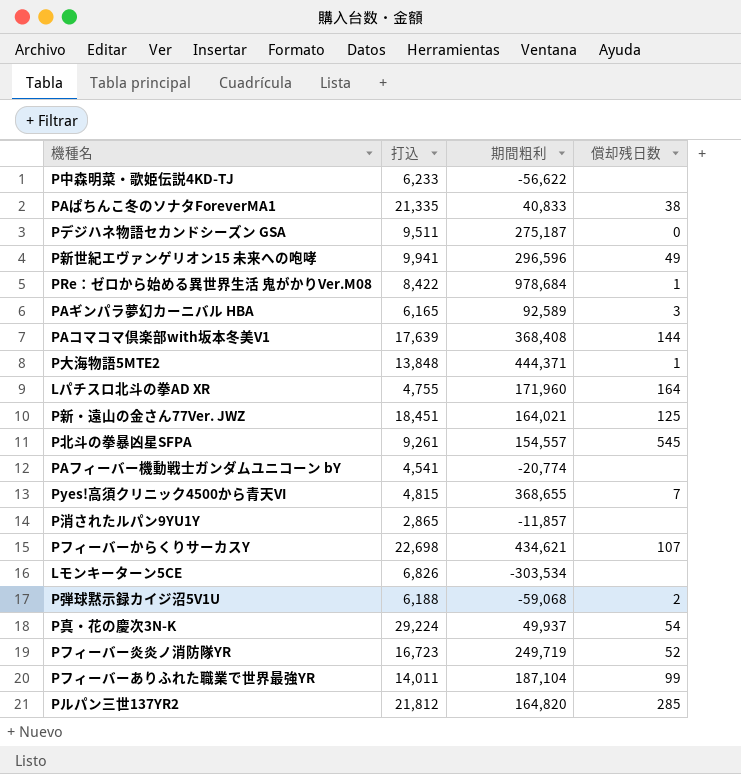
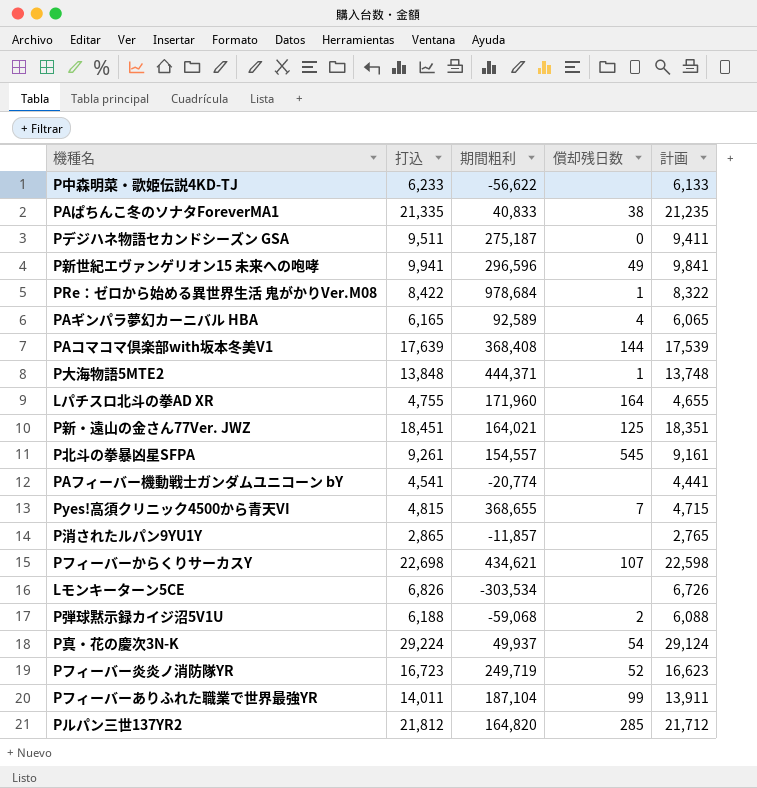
column 計画 | formula: none -> [打込] - 100
PAギンパラ夢幻カーニバル HBA | 償却残日数: 3 -> 4

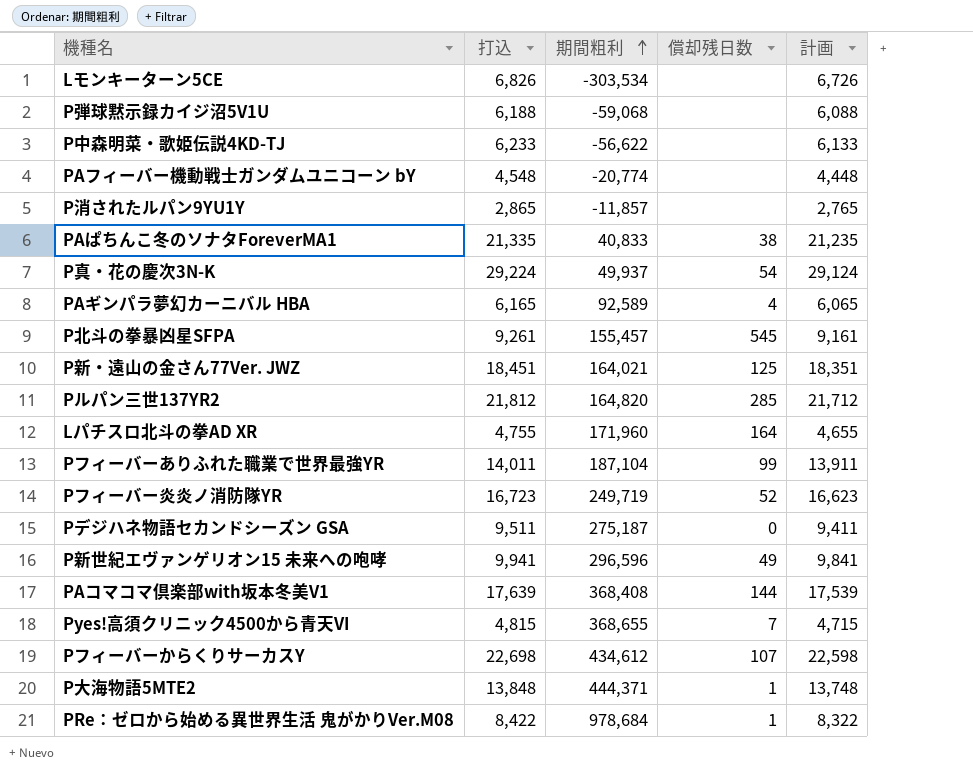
row order: none -> 期間粗利 ascending
P弾球黙示録カイジ沼5V1U | 償却残日数: 2 -> none
PAフィーバー機動戦士ガンダムユニコーン bY | 打込: 4,541 -> 4,548
PAフィーバー機動戦士ガンダムユニコーン bY | 計画: 4,441 -> 4,448
P北斗の拳暴凶星SFPA | 期間粗利: 154,557 -> 155,457
PフィーバーからくりサーカスY | 期間粗利: 434,621 -> 434,612

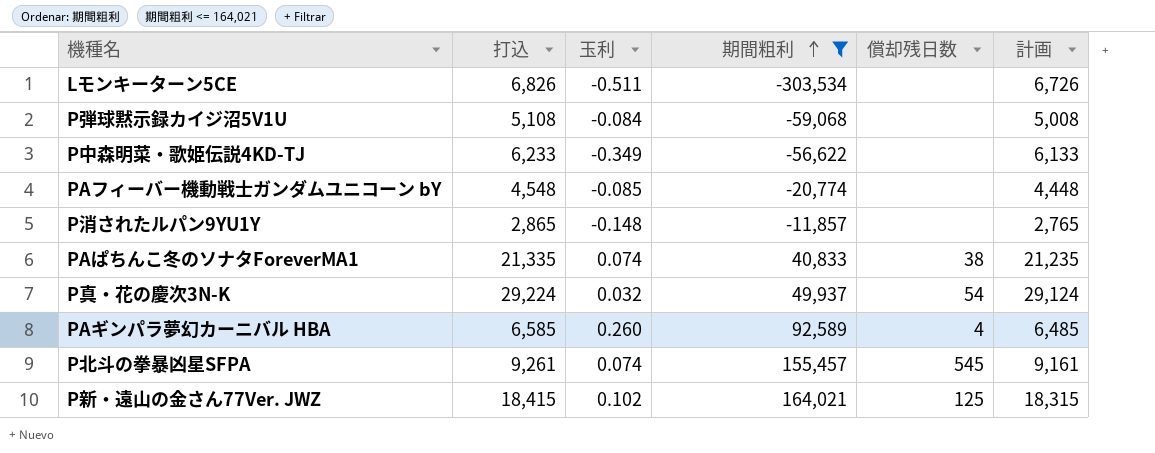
filter: none -> 期間粗利 <= 164,021
column 玉利 | position: none -> 3
P弾球黙示録カイジ沼5V1U | 打込: 6,188 -> 5,108
P弾球黙示録カイジ沼5V1U | 計画: 6,088 -> 5,008
PAギンパラ夢幻カーニバル HBA | 打込: 6,165 -> 6,585
PAギンパラ夢幻カーニバル HBA | 計画: 6,065 -> 6,485
P新・遠山の金さん77Ver. JWZ | 打込: 18,451 -> 18,415
P新・遠山の金さん77Ver. JWZ | 計画: 18,351 -> 18,315

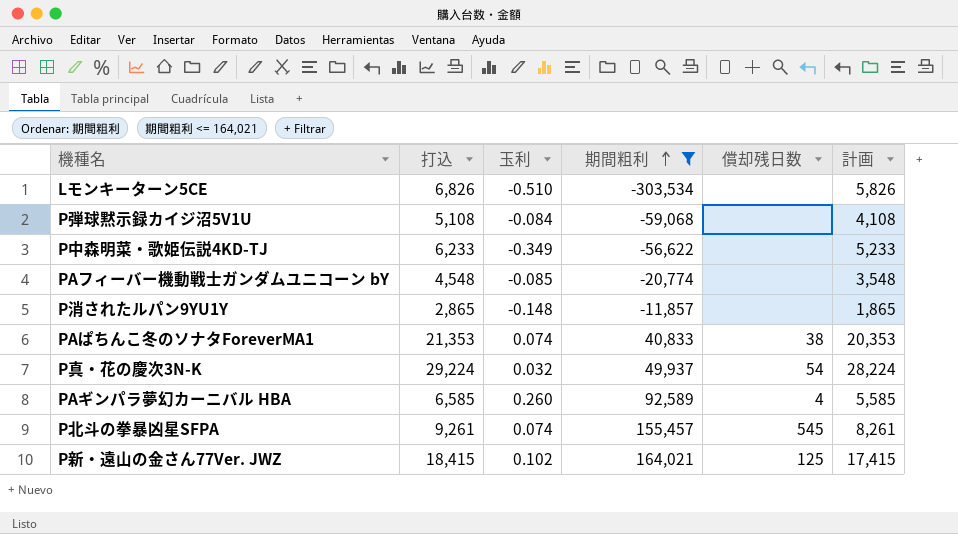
column 計画 | formula: [打込] - 100 -> [打込] - 1000
Lモンキーターン5CE | 玉利: -0.511 -> -0.510
PAぱちんこ冬のソナタForeverMA1 | 打込: 21,335 -> 21,353

